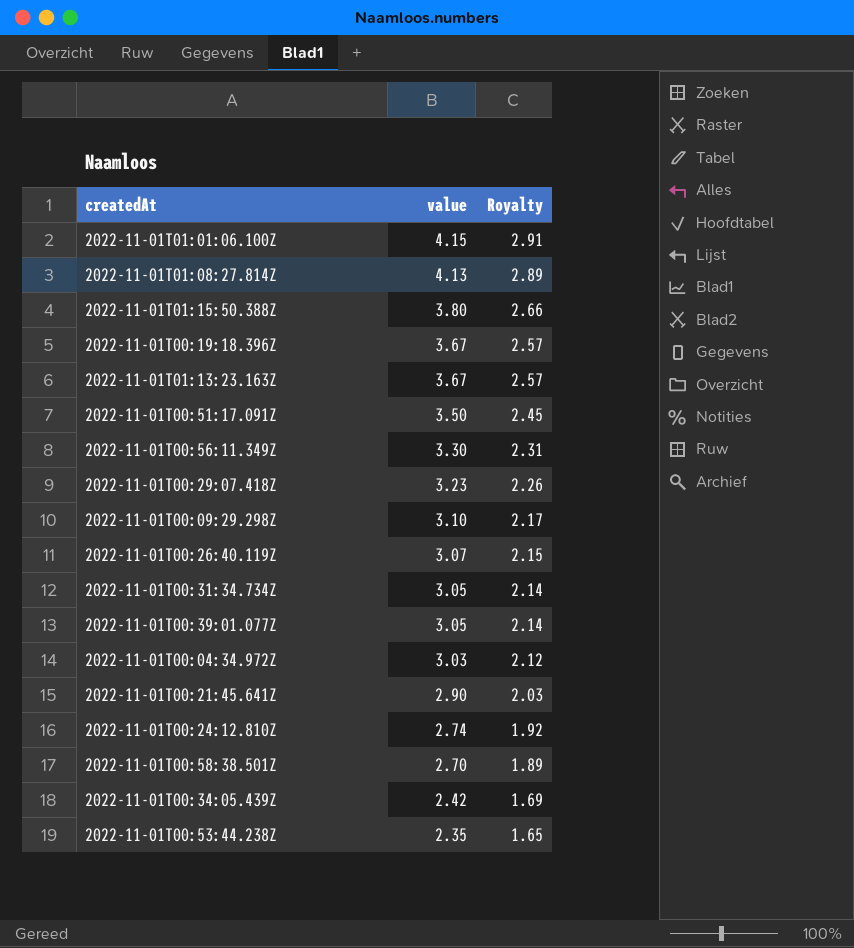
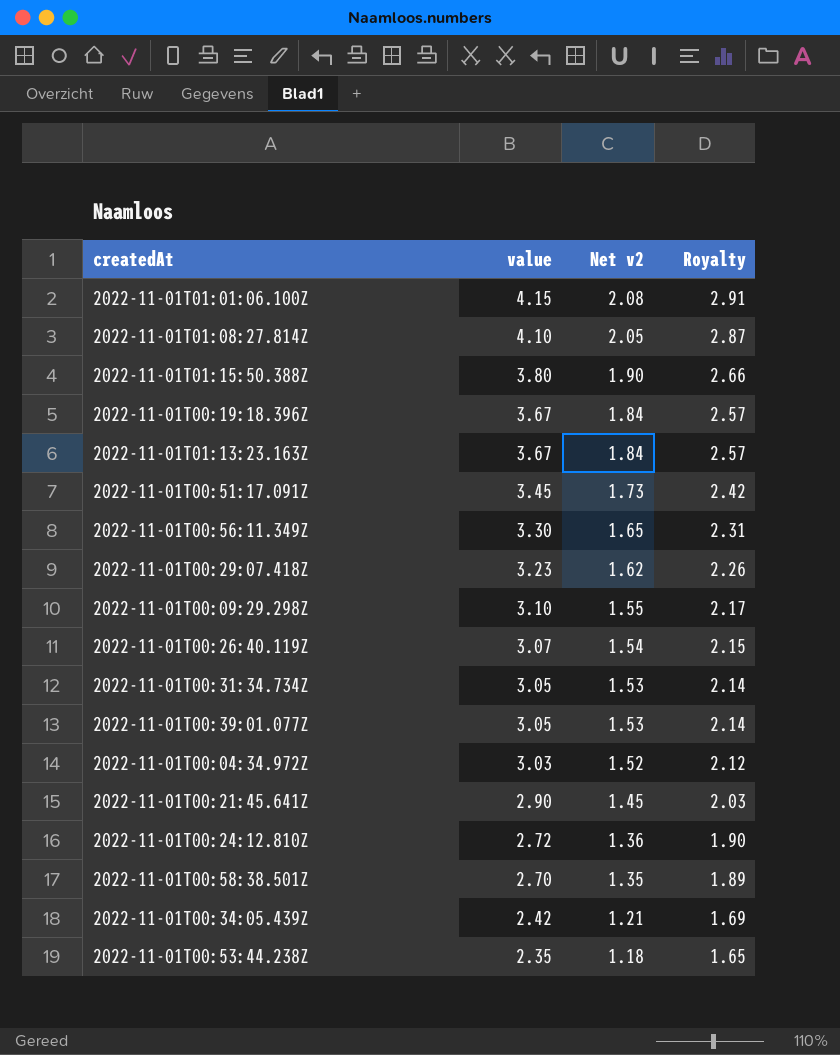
column Net v2 | formula: none -> [value] * 0.5
2022-11-01T01:08:27.814Z | value: 4.13 -> 4.10
2022-11-01T01:08:27.814Z | Royalty: 2.89 -> 2.87
2022-11-01T00:51:17.091Z | value: 3.50 -> 3.45
2022-11-01T00:51:17.091Z | Royalty: 2.45 -> 2.42
2022-11-01T00:24:12.810Z | value: 2.74 -> 2.72
2022-11-01T00:24:12.810Z | Royalty: 1.92 -> 1.90

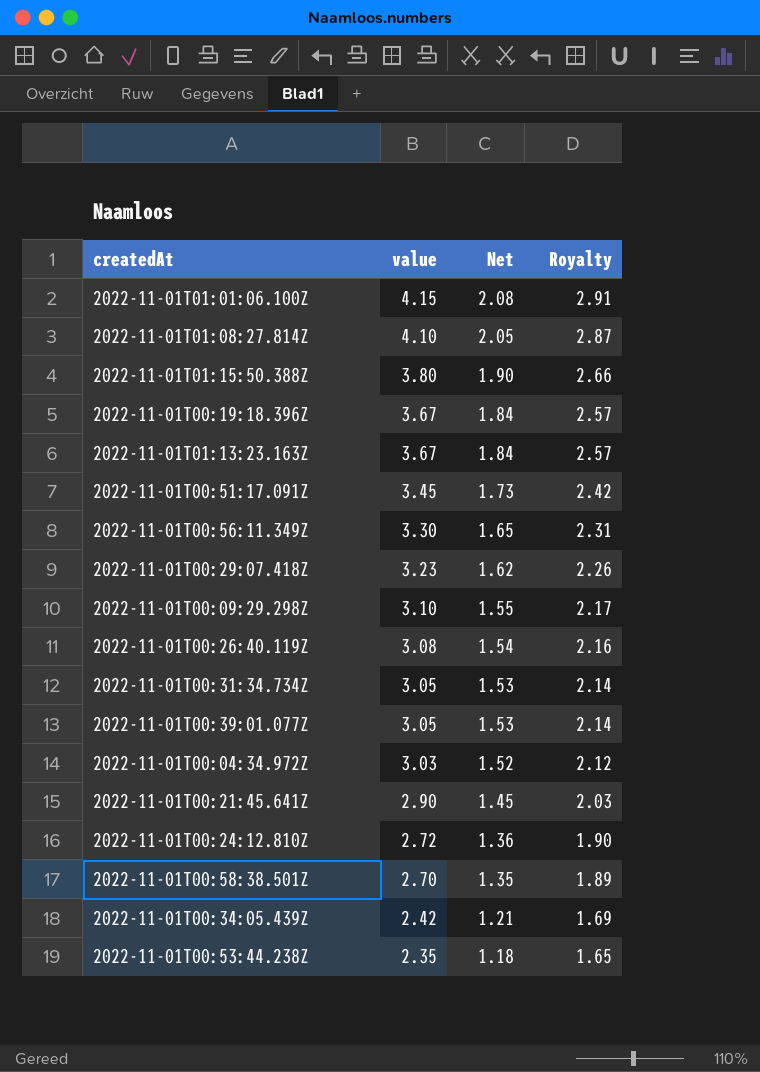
column name: Net v2 -> Net
2022-11-01T00:26:40.119Z | value: 3.07 -> 3.08
2022-11-01T00:26:40.119Z | Royalty: 2.15 -> 2.16

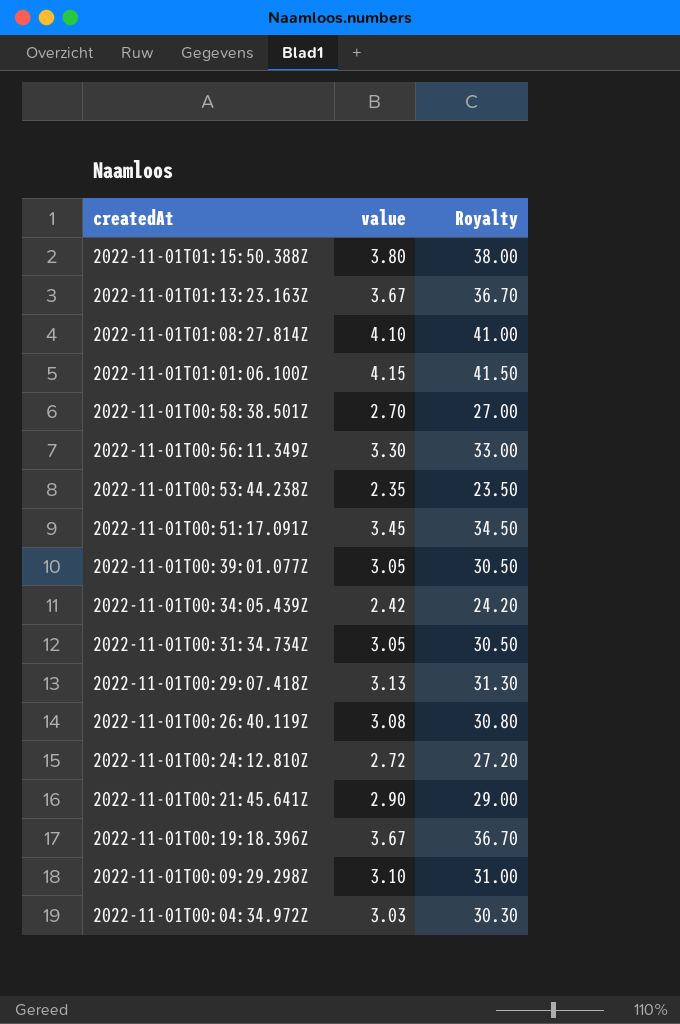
row order: value descending -> createdAt descending
column Net | formula: [value] * 0.5 -> none
column Royalty | formula: [value] * 0.7 -> [value] * 10
2022-11-01T00:29:07.418Z | value: 3.23 -> 3.13

